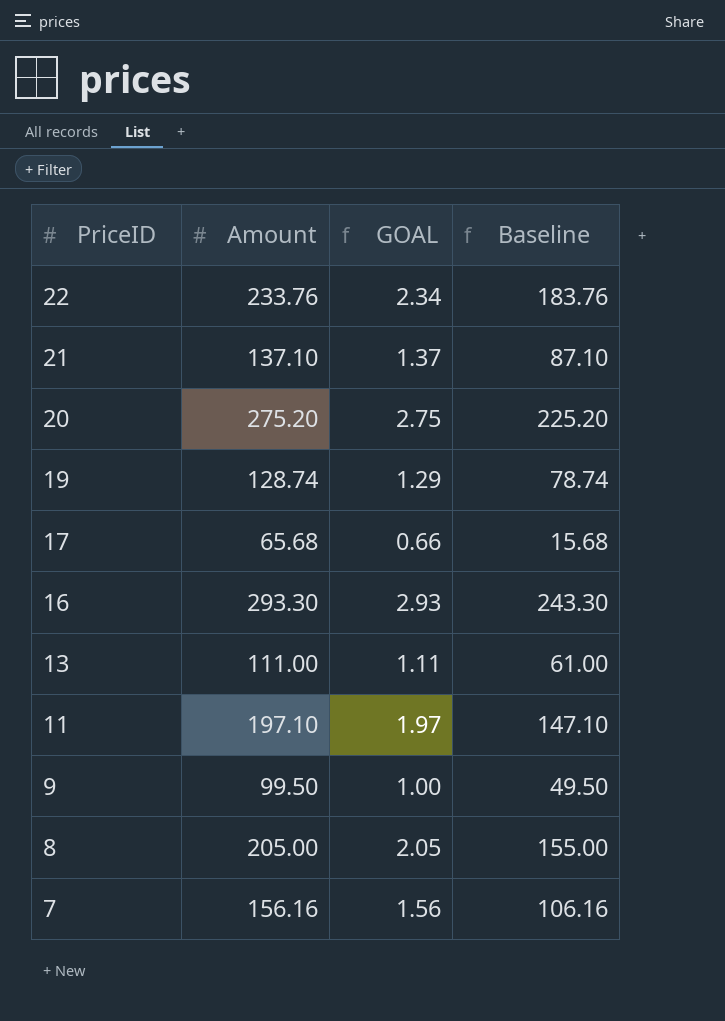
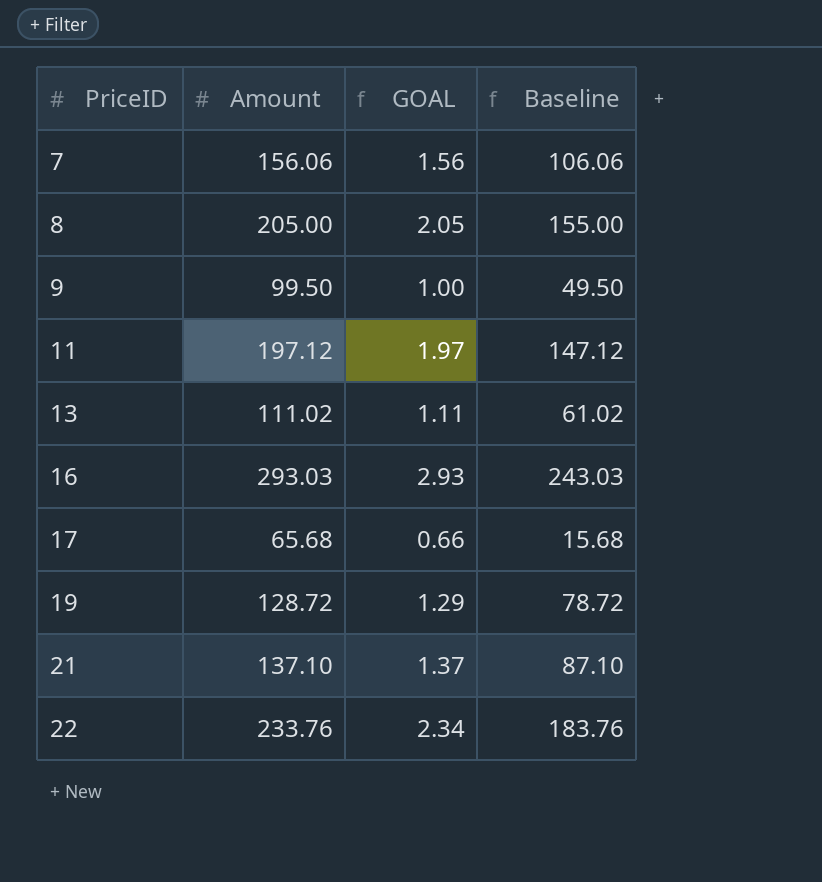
row order: PriceID descending -> PriceID ascending
row 20: 275.20 | 2.75 | 225.20 -> none
7 | Amount: 156.16 -> 156.06
7 | Baseline: 106.16 -> 106.06
11 | Amount: 197.10 -> 197.12
11 | Baseline: 147.10 -> 147.12
13 | Amount: 111.00 -> 111.02
13 | Baseline: 61.00 -> 61.02
16 | Amount: 293.30 -> 293.03
16 | Baseline: 243.30 -> 243.03
19 | Amount: 128.74 -> 128.72
19 | Baseline: 78.74 -> 78.72

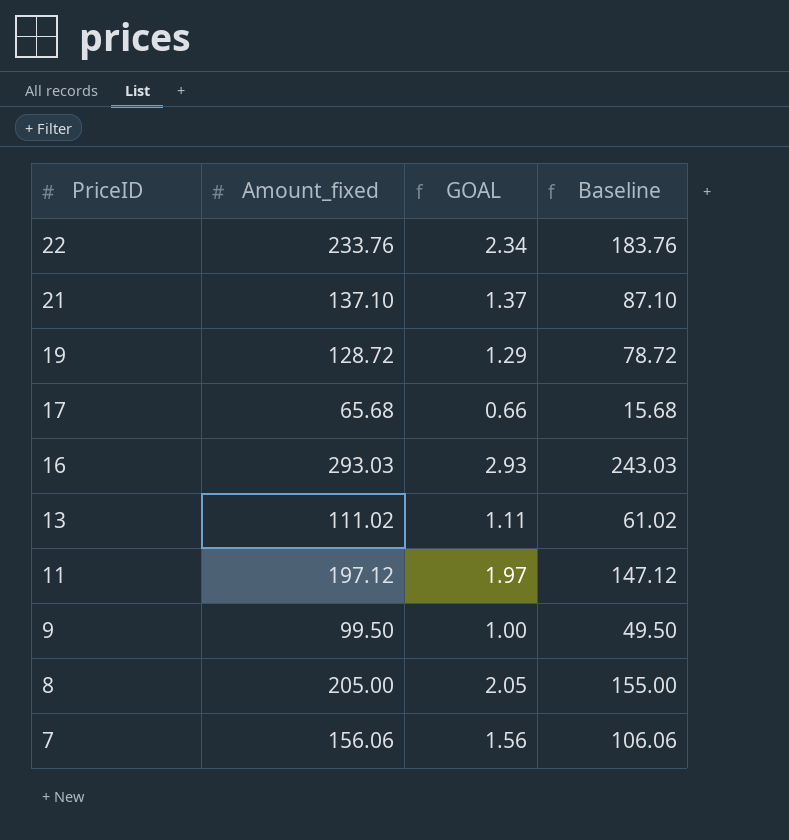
row order: PriceID ascending -> PriceID descending
column name: Amount -> Amount_fixed

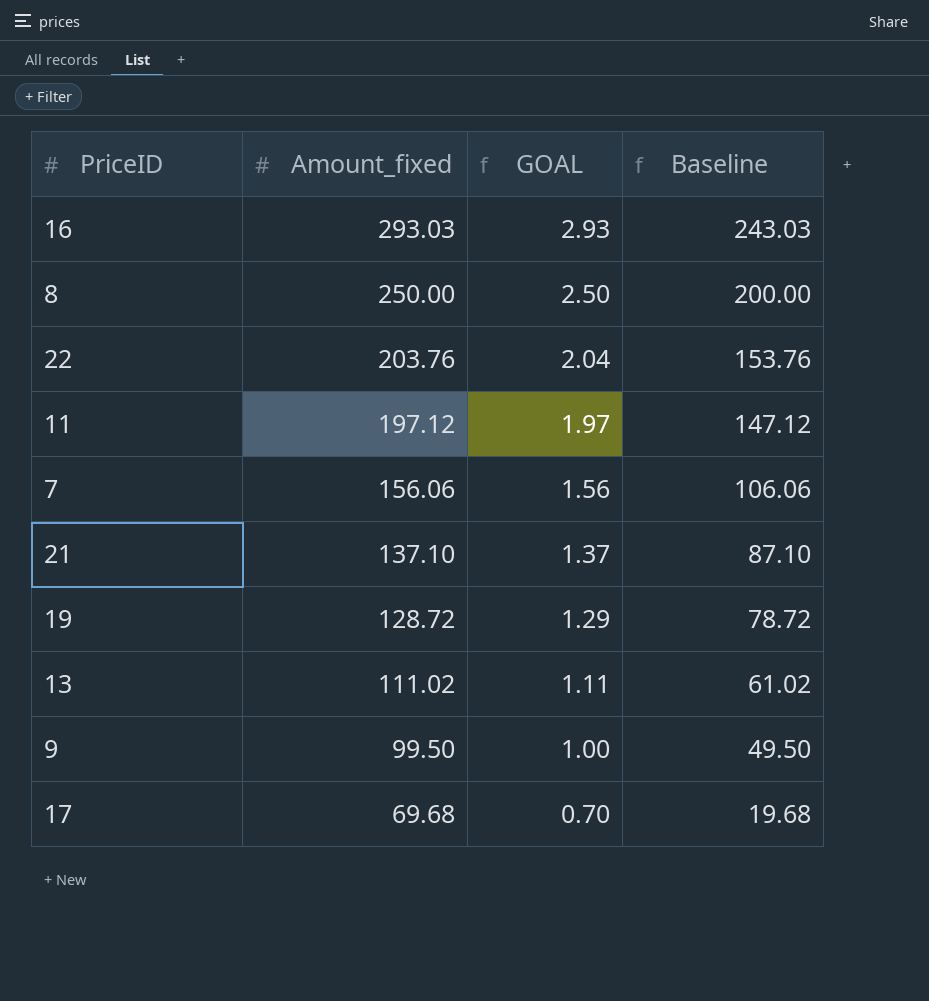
row order: PriceID descending -> Amount_fixed descending
8 | Amount_fixed: 205.00 -> 250.00
8 | GOAL: 2.05 -> 2.50
8 | Baseline: 155.00 -> 200.00
22 | Amount_fixed: 233.76 -> 203.76
22 | GOAL: 2.34 -> 2.04
22 | Baseline: 183.76 -> 153.76
17 | Amount_fixed: 65.68 -> 69.68
17 | GOAL: 0.66 -> 0.70
17 | Baseline: 15.68 -> 19.68

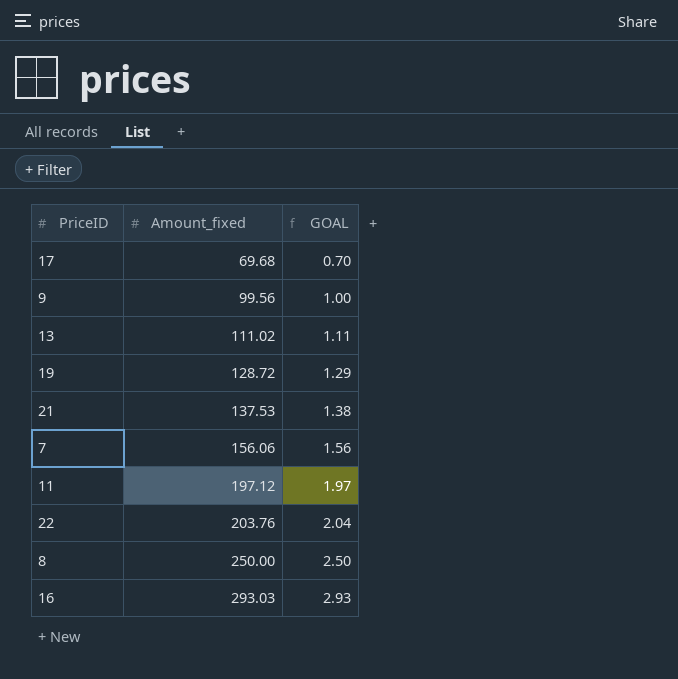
row order: Amount_fixed descending -> Amount_fixed ascending
column Baseline | formula: [Amount_fixed] - 50 -> none
9 | Amount_fixed: 99.50 -> 99.56
21 | Amount_fixed: 137.10 -> 137.53
21 | GOAL: 1.37 -> 1.38

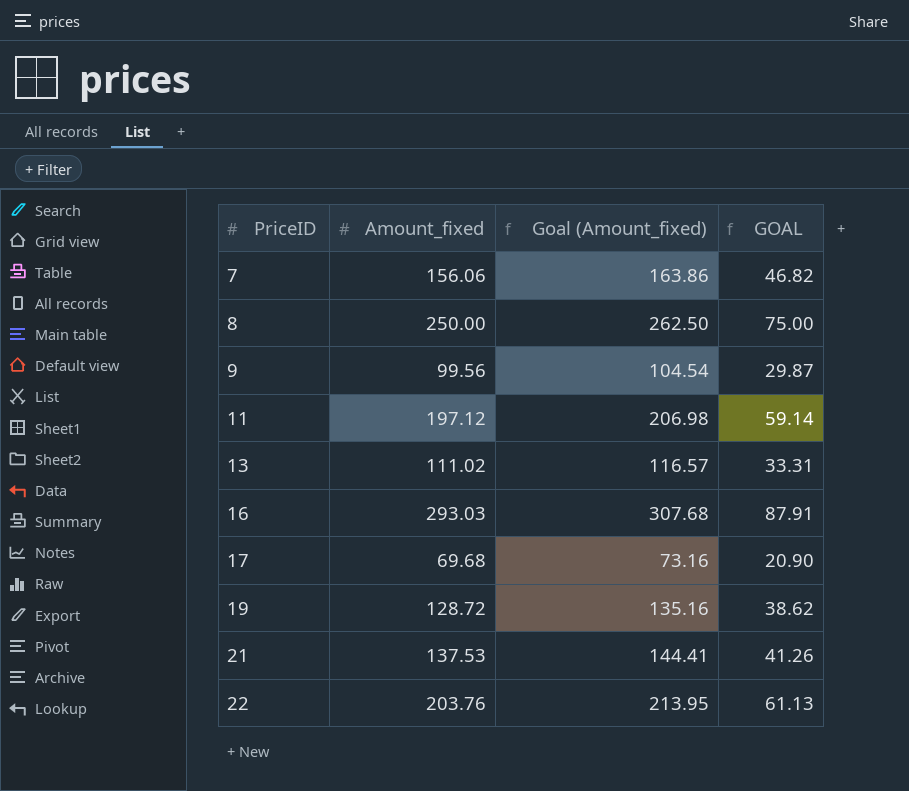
row order: Amount_fixed ascending -> PriceID ascending
column Goal (Amount_fixed) | formula: none -> [Amount_fixed] * 1.05
column GOAL | formula: [Amount_fixed] * 0.01 -> [Amount_fixed] * 0.3

